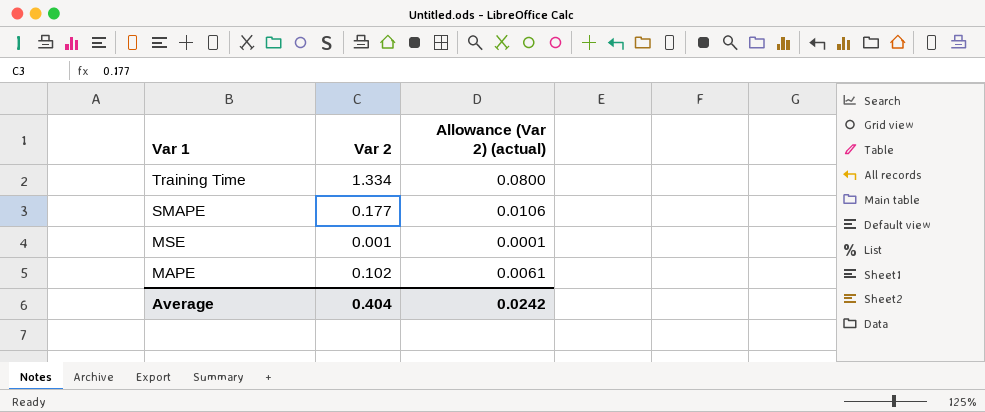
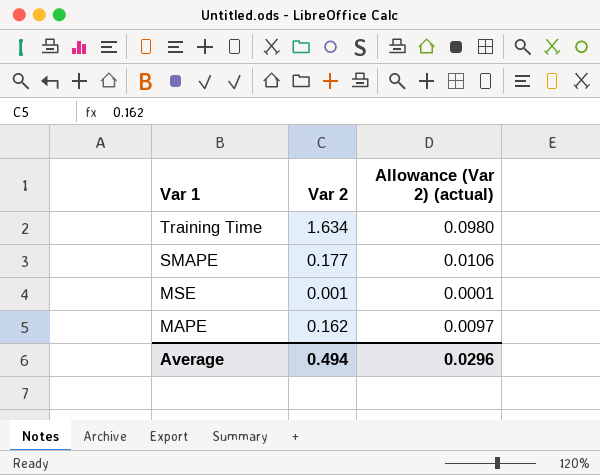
Training Time | Var 2: 1.334 -> 1.634
Training Time | Allowance (Var 2) (actual): 0.0800 -> 0.0980
MAPE | Var 2: 0.102 -> 0.162
MAPE | Allowance (Var 2) (actual): 0.0061 -> 0.0097
Average | Var 2: 0.404 -> 0.494
Average | Allowance (Var 2) (actual): 0.0242 -> 0.0296

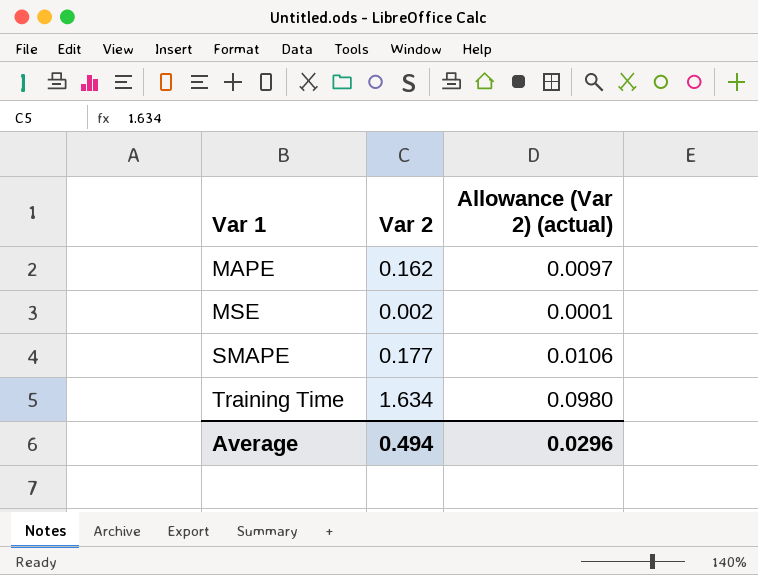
row order: Var 1 descending -> Var 1 ascending
MSE | Var 2: 0.001 -> 0.002

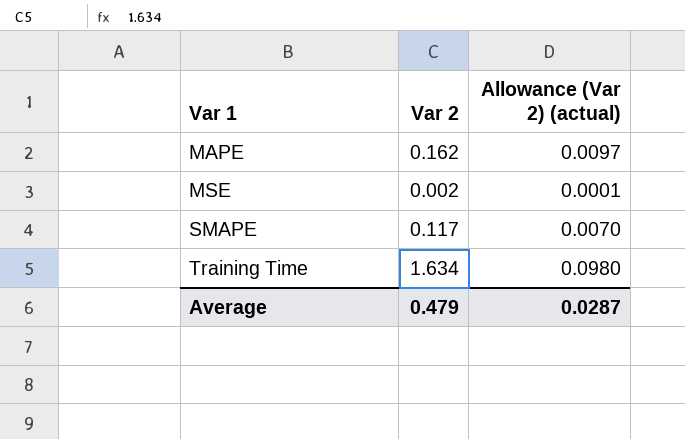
SMAPE | Var 2: 0.177 -> 0.117
SMAPE | Allowance (Var 2) (actual): 0.0106 -> 0.0070
Average | Var 2: 0.494 -> 0.479
Average | Allowance (Var 2) (actual): 0.0296 -> 0.0287

